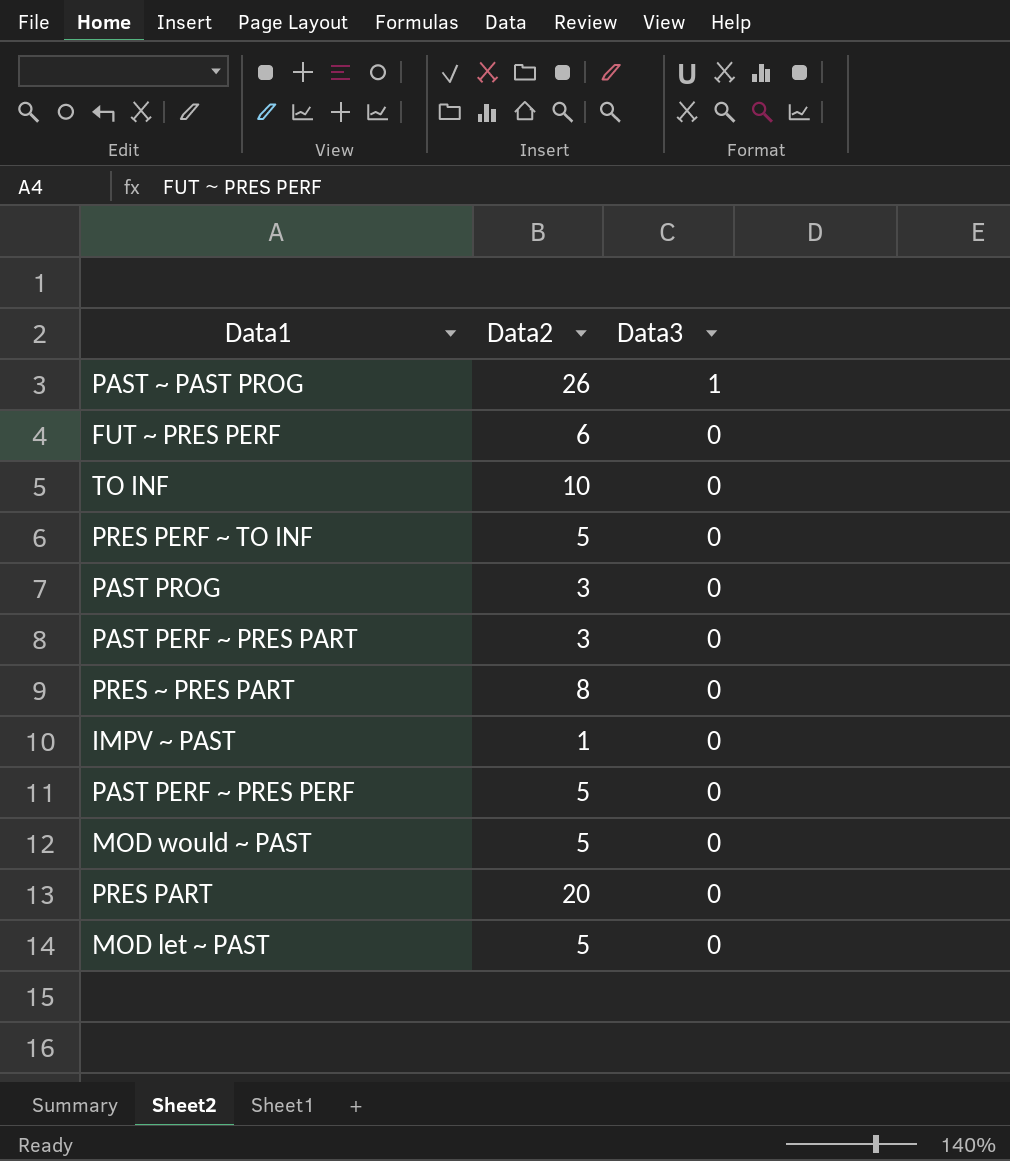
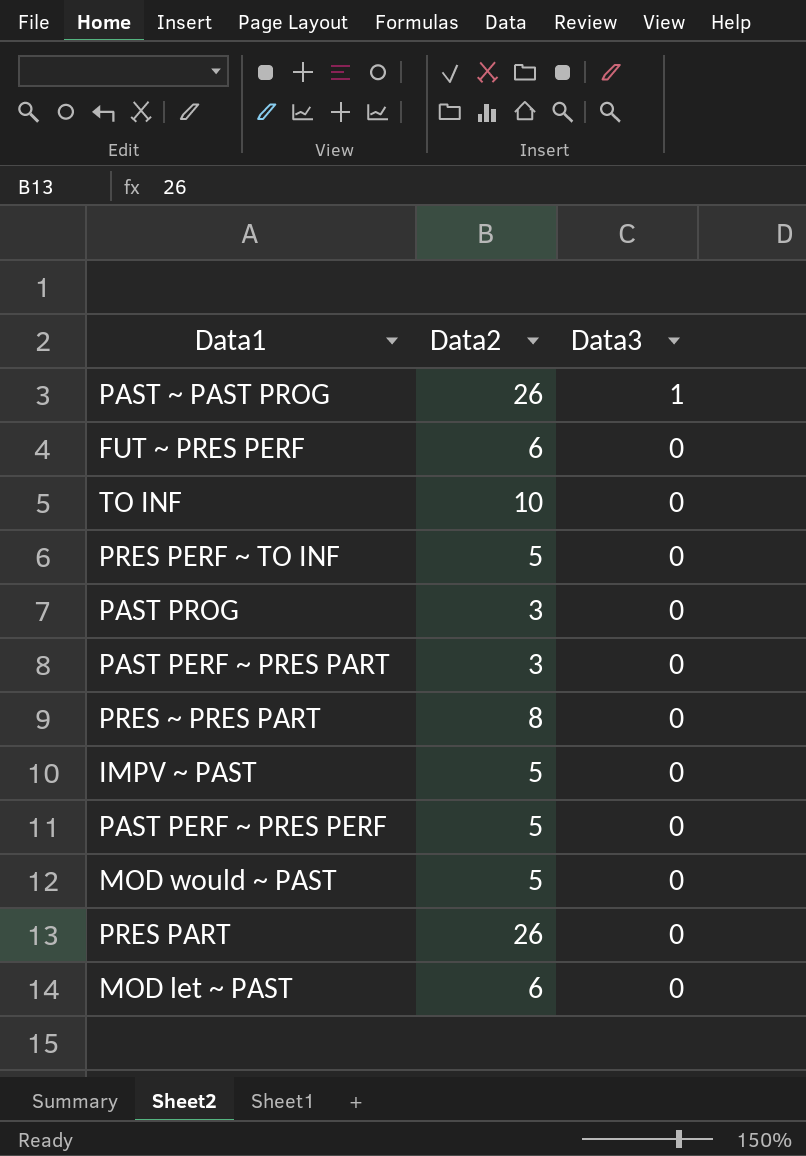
IMPV ~ PAST | Data2: 1 -> 5
PRES PART | Data2: 20 -> 26
MOD let ~ PAST | Data2: 5 -> 6

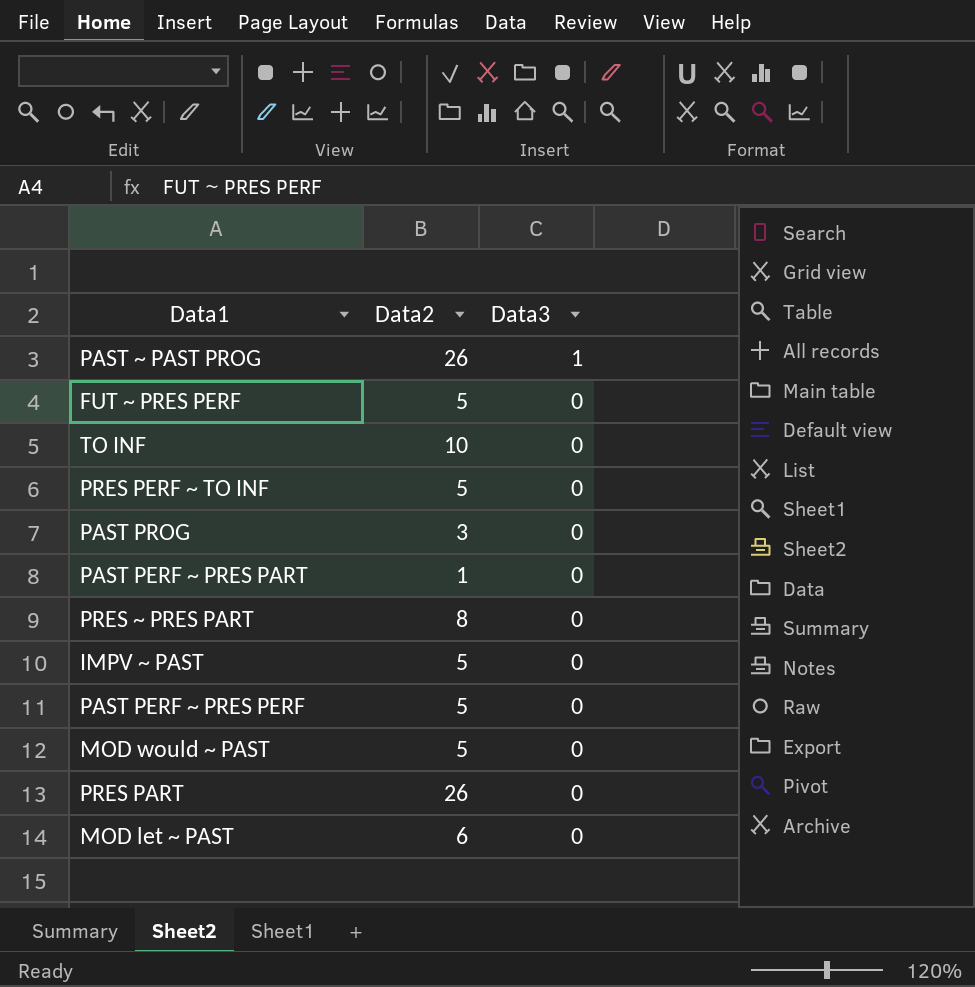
FUT ~ PRES PERF | Data2: 6 -> 5
PAST PERF ~ PRES PART | Data2: 3 -> 1

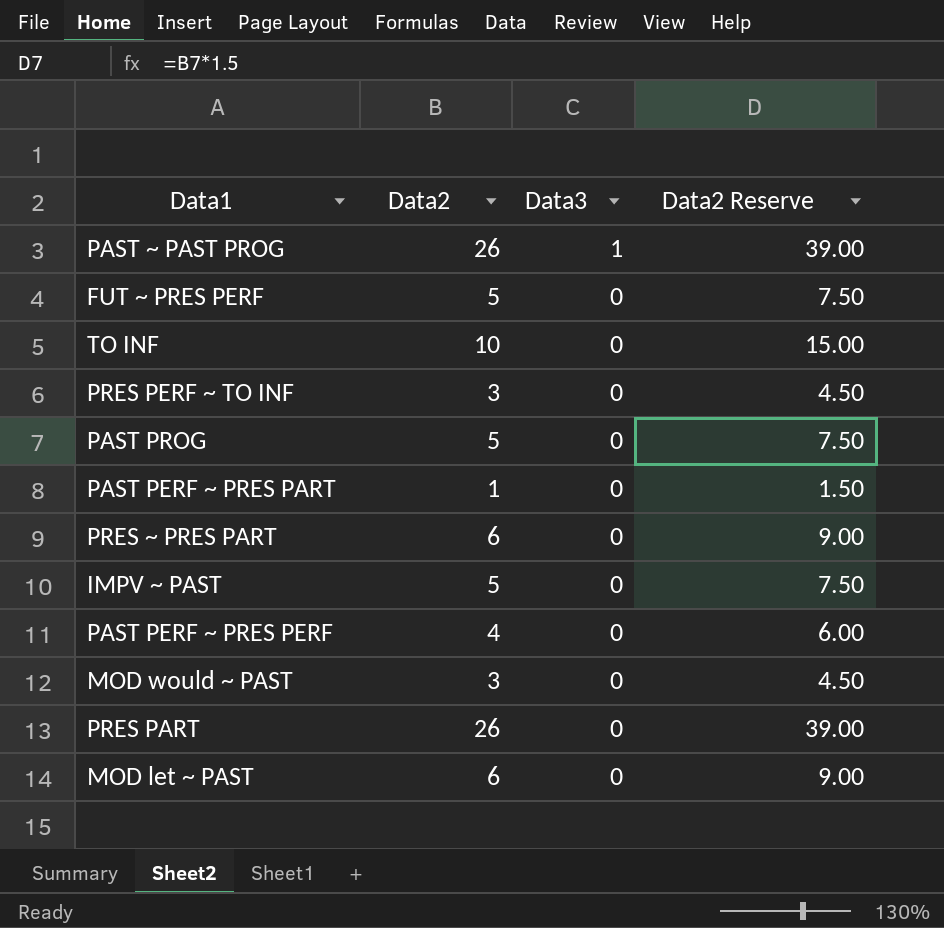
column Data2 Reserve | formula: none -> [Data2] * 1.5
PRES PERF ~ TO INF | Data2: 5 -> 3
PAST PROG | Data2: 3 -> 5
PRES ~ PRES PART | Data2: 8 -> 6
PAST PERF ~ PRES PERF | Data2: 5 -> 4
MOD would ~ PAST | Data2: 5 -> 3

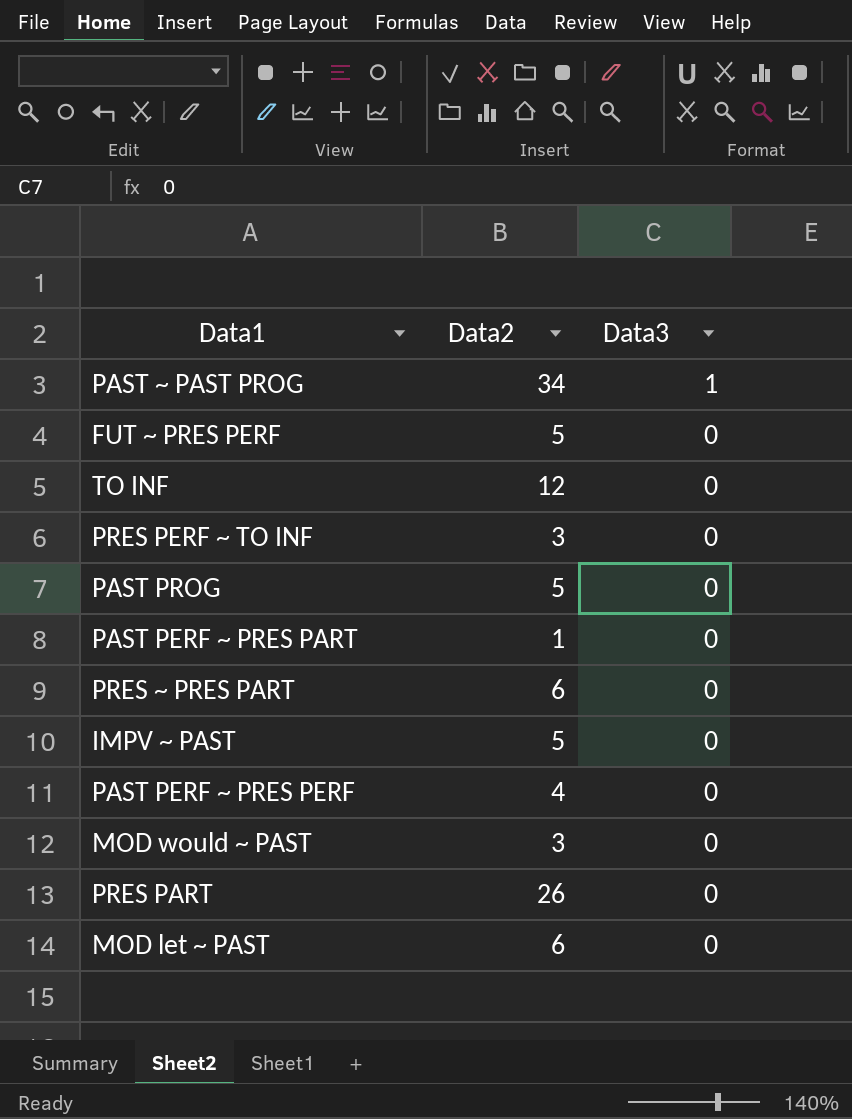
column Data2 Reserve | formula: [Data2] * 1.5 -> none
PAST ~ PAST PROG | Data2: 26 -> 34
TO INF | Data2: 10 -> 12

